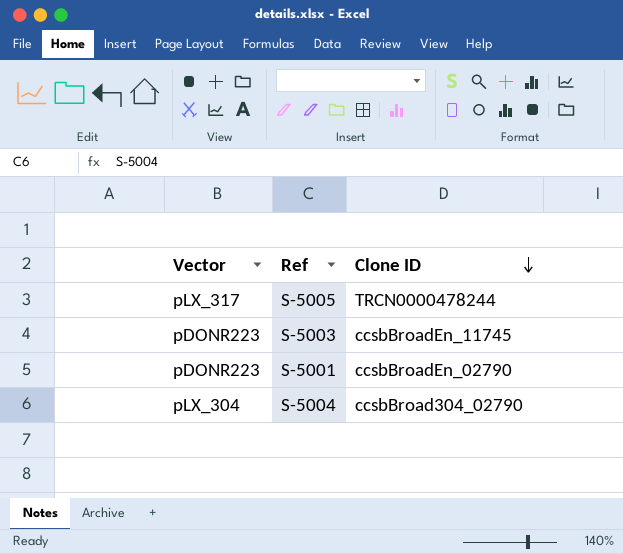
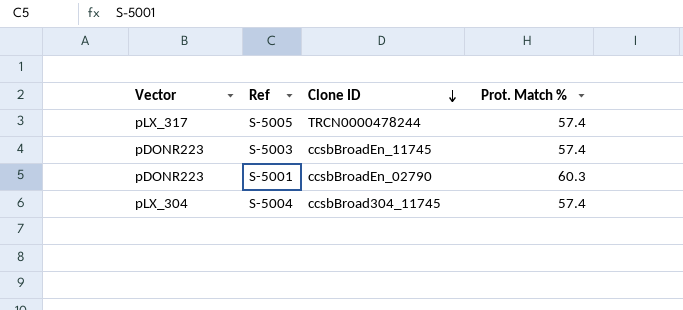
column Prot. Match % | position: none -> 4
S-5004 | Clone ID: ccsbBroad304_02790 -> ccsbBroad304_11745

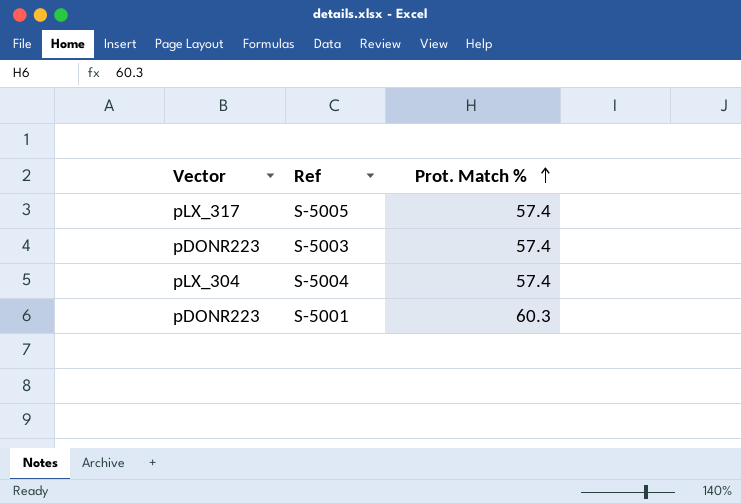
row order: Clone ID descending -> Prot. Match % ascending
column Clone ID | position: 3 -> none

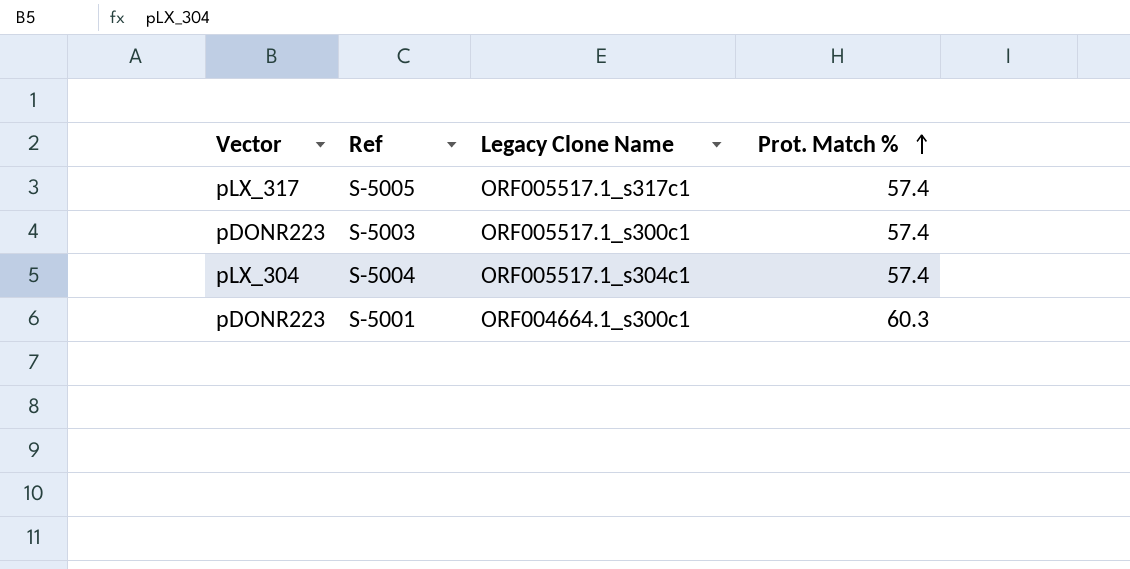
column Legacy Clone Name | position: none -> 3

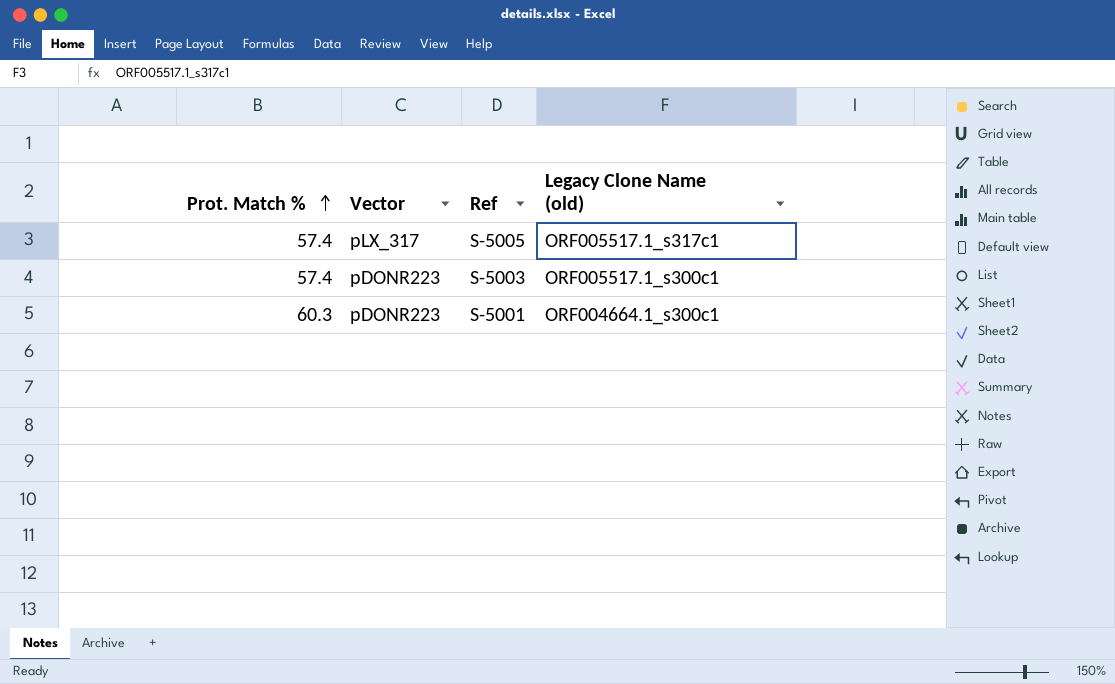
column Prot. Match % | position: 4 -> 1
column name: Legacy Clone Name -> Legacy Clone Name (old)
row S-5004: pLX_304 | ORF005517.1_s304c1 | 57.4 -> none

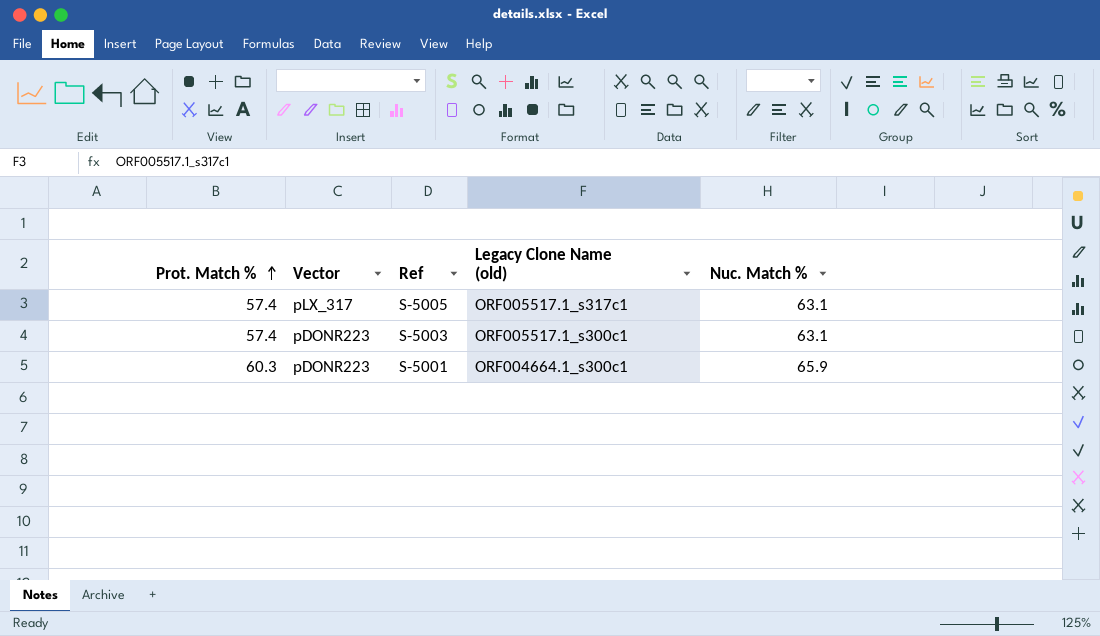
column Nuc. Match % | position: none -> 5

